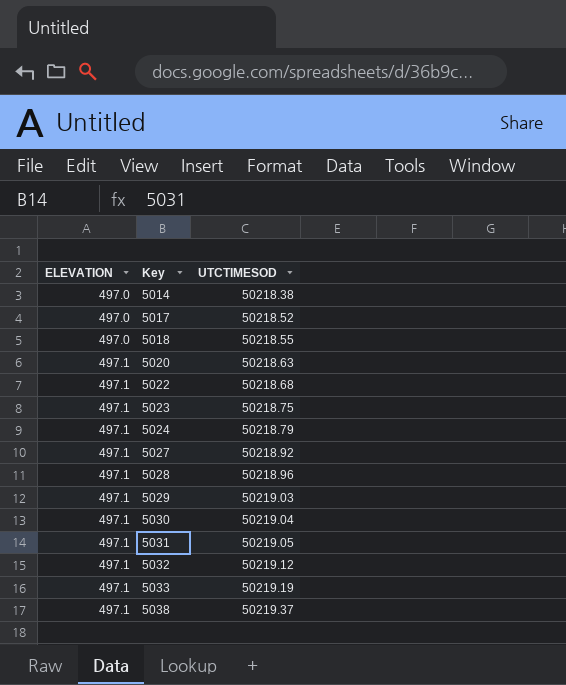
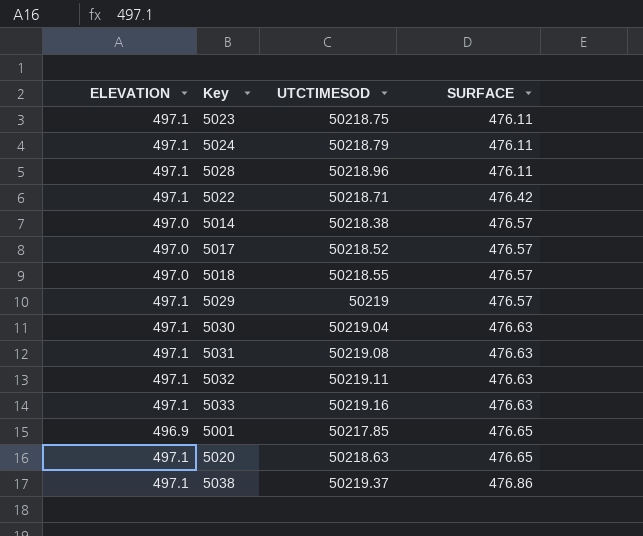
row order: ELEVATION ascending -> SURFACE ascending
column SURFACE | position: none -> 4
row 5027: 497.1 | 50218.92 -> none
5022 | UTCTIMESOD: 50218.68 -> 50218.71
5029 | UTCTIMESOD: 50219.03 -> 50219
5031 | UTCTIMESOD: 50219.05 -> 50219.08
5032 | UTCTIMESOD: 50219.12 -> 50219.11
5033 | UTCTIMESOD: 50219.19 -> 50219.16
row 5001: none -> 496.9 | 50217.85 | 476.65

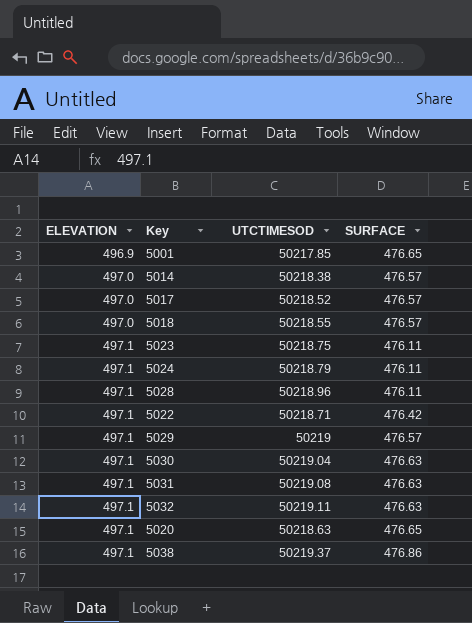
row order: SURFACE ascending -> ELEVATION ascending
row 5033: 497.1 | 50219.16 | 476.63 -> none

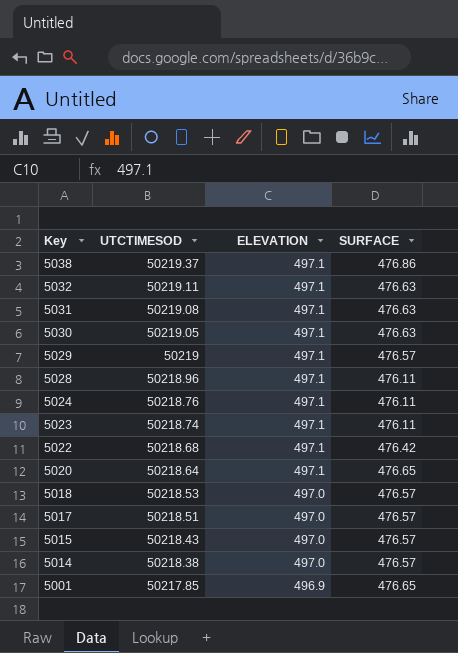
row order: ELEVATION ascending -> Key descending
column ELEVATION | position: 1 -> 3
5030 | UTCTIMESOD: 50219.04 -> 50219.05
5024 | UTCTIMESOD: 50218.79 -> 50218.76
5023 | UTCTIMESOD: 50218.75 -> 50218.74
5022 | UTCTIMESOD: 50218.71 -> 50218.68
5020 | UTCTIMESOD: 50218.63 -> 50218.64
5018 | UTCTIMESOD: 50218.55 -> 50218.53
5017 | UTCTIMESOD: 50218.52 -> 50218.51
row 5015: none -> 50218.43 | 497.0 | 476.57

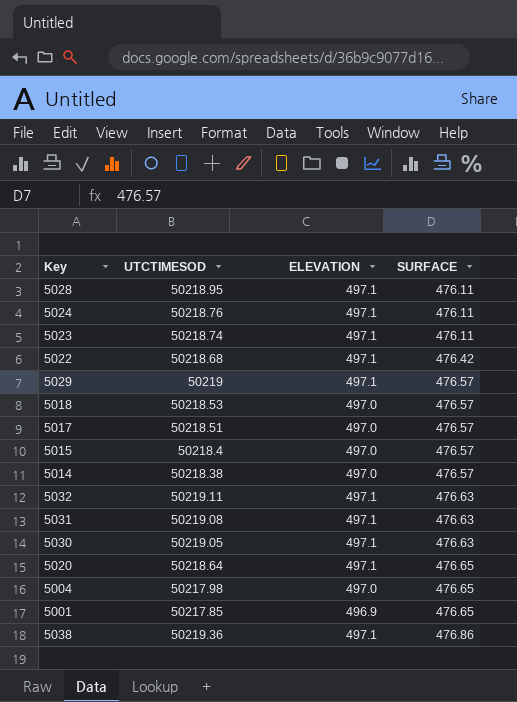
row order: Key descending -> SURFACE ascending
5028 | UTCTIMESOD: 50218.96 -> 50218.95
5015 | UTCTIMESOD: 50218.43 -> 50218.4
row 5004: none -> 50217.98 | 497.0 | 476.65
5038 | UTCTIMESOD: 50219.37 -> 50219.36

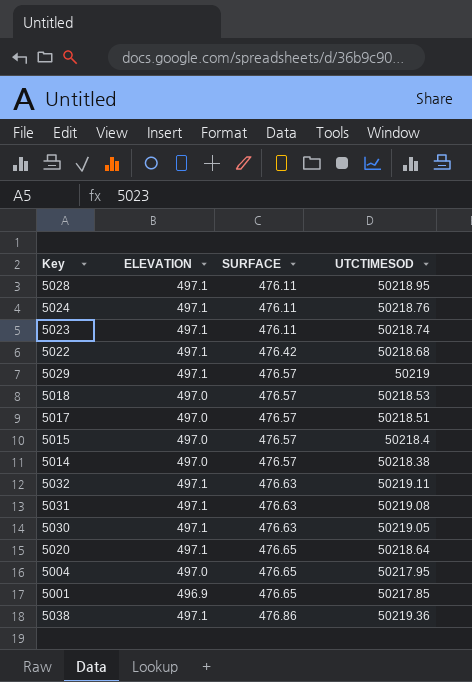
column UTCTIMESOD | position: 2 -> 4
5004 | UTCTIMESOD: 50217.98 -> 50217.95

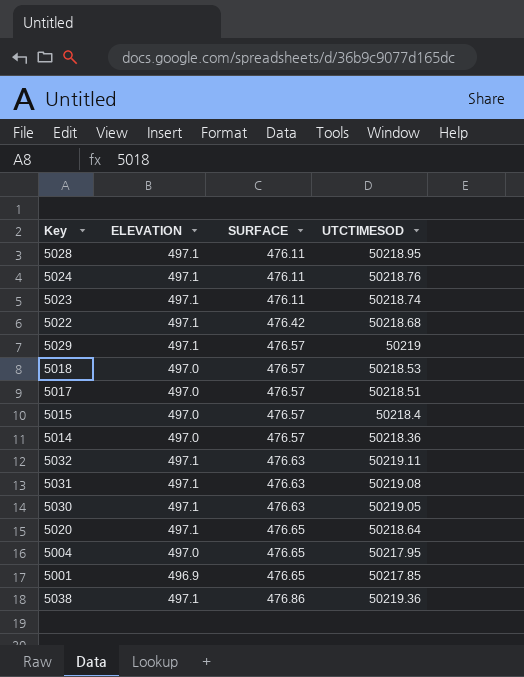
5014 | UTCTIMESOD: 50218.38 -> 50218.36

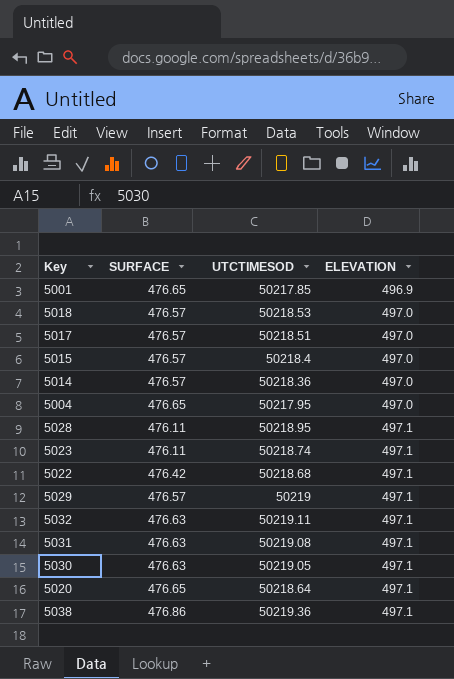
row order: SURFACE ascending -> ELEVATION ascending
column ELEVATION | position: 2 -> 4
row 5024: 497.1 | 476.11 | 50218.76 -> none

